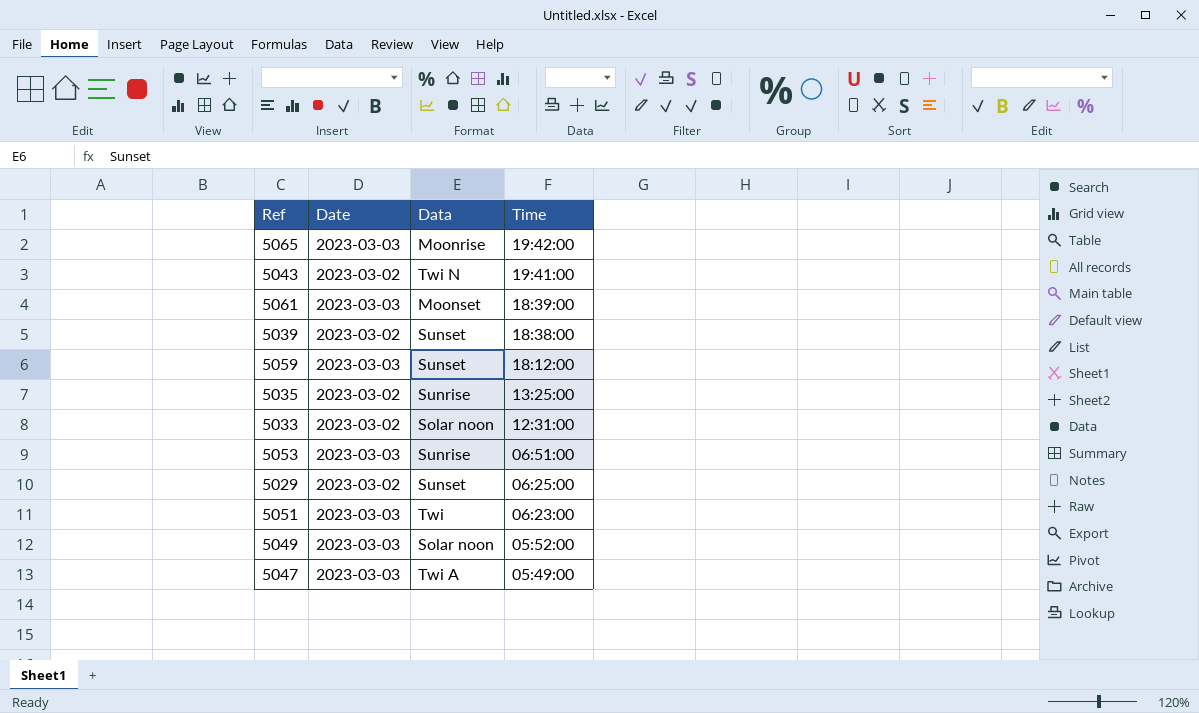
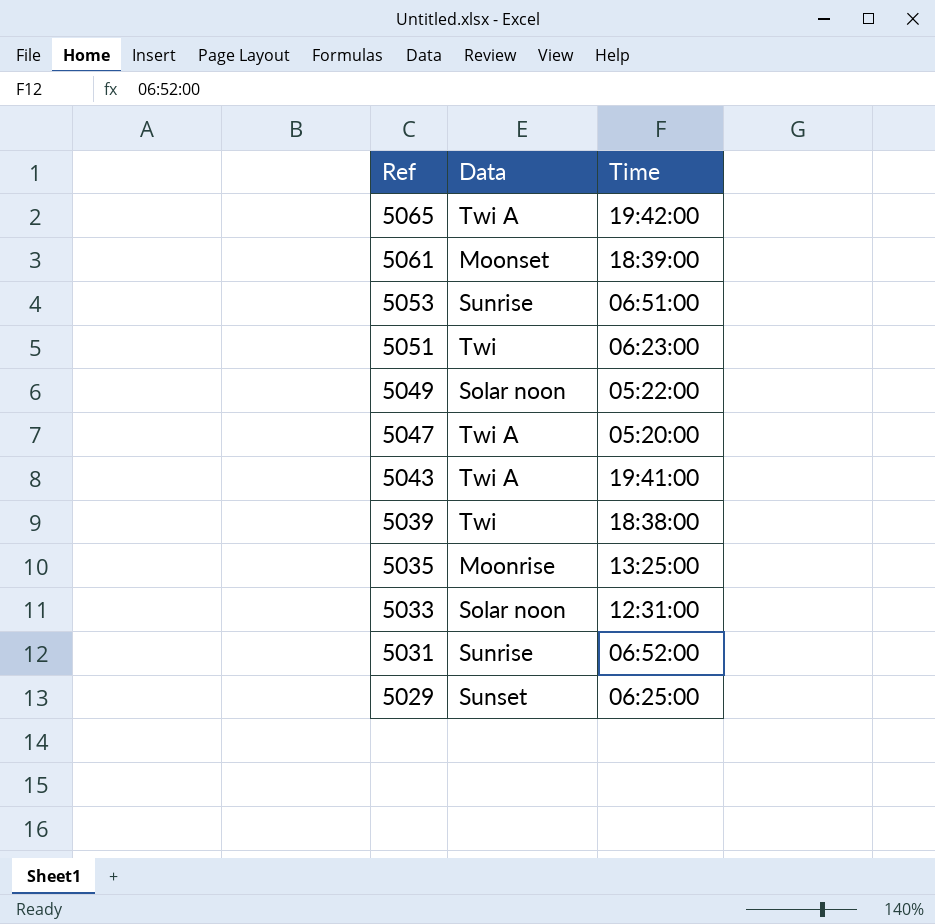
row order: Time descending -> Ref descending
column Date | position: 2 -> none
row 5059: 2023-03-03 | Sunset | 18:12:00 -> none
5065 | Data: Moonrise -> Twi A
5049 | Time: 05:52:00 -> 05:22:00
5047 | Time: 05:49:00 -> 05:20:00
5043 | Data: Twi N -> Twi A
5039 | Data: Sunset -> Twi
5035 | Data: Sunrise -> Moonrise
row 5031: none -> Sunrise | 06:52:00

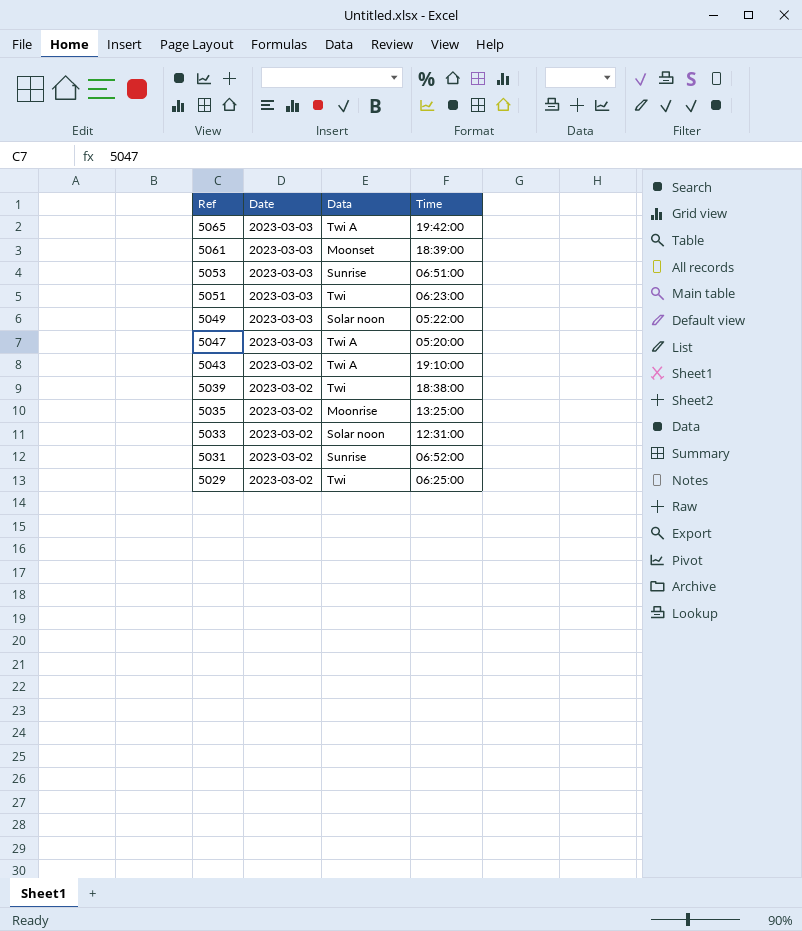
column Date | position: none -> 2
5043 | Time: 19:41:00 -> 19:10:00
5029 | Data: Sunset -> Twi

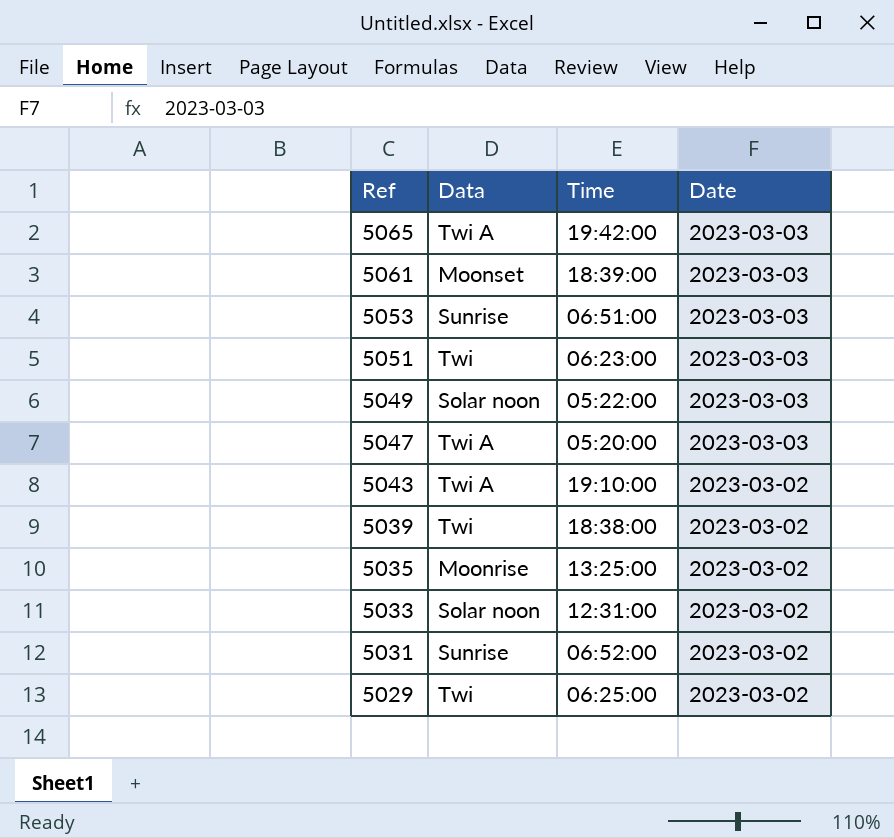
column Date | position: 2 -> 4

